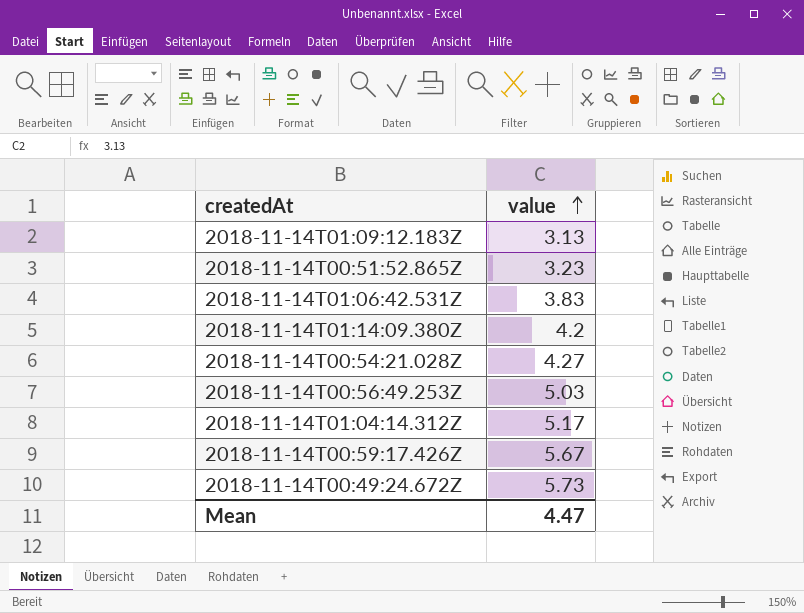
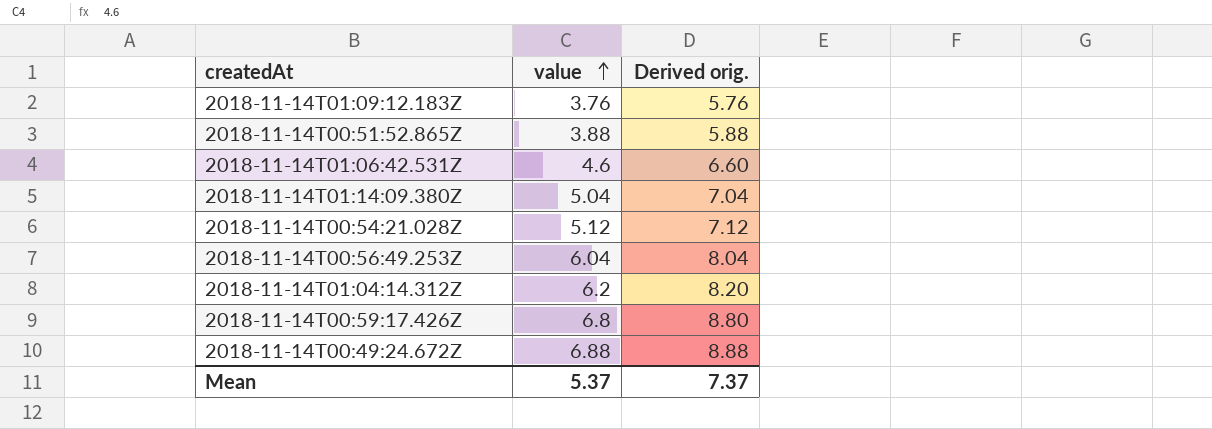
column Derived orig. | formula: none -> [value] + 2
2018-11-14T01:09:12.183Z | value: 3.13 -> 3.76
2018-11-14T00:51:52.865Z | value: 3.23 -> 3.88
2018-11-14T01:06:42.531Z | value: 3.83 -> 4.6
2018-11-14T01:14:09.380Z | value: 4.2 -> 5.04
2018-11-14T00:54:21.028Z | value: 4.27 -> 5.12
2018-11-14T00:56:49.253Z | value: 5.03 -> 6.04
2018-11-14T01:04:14.312Z | value: 5.17 -> 6.2
2018-11-14T00:59:17.426Z | value: 5.67 -> 6.8
2018-11-14T00:49:24.672Z | value: 5.73 -> 6.88
Mean | value: 4.47 -> 5.37

